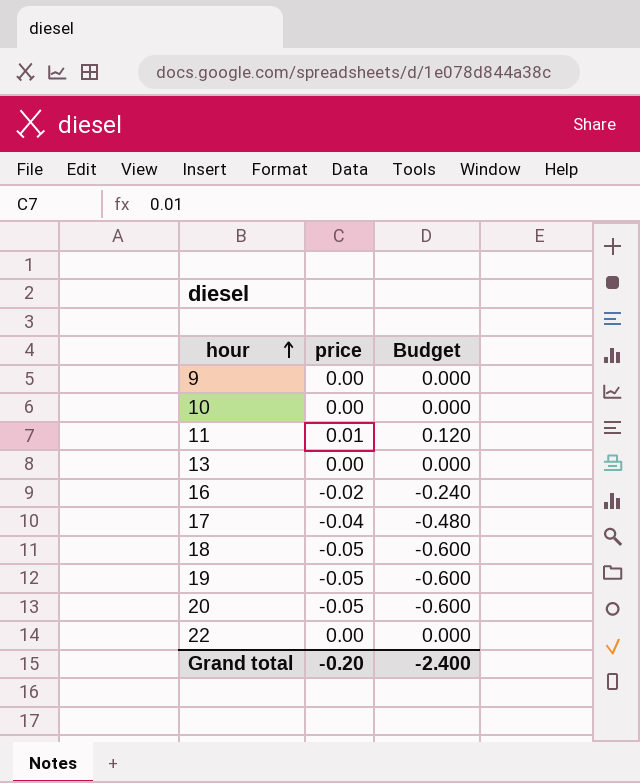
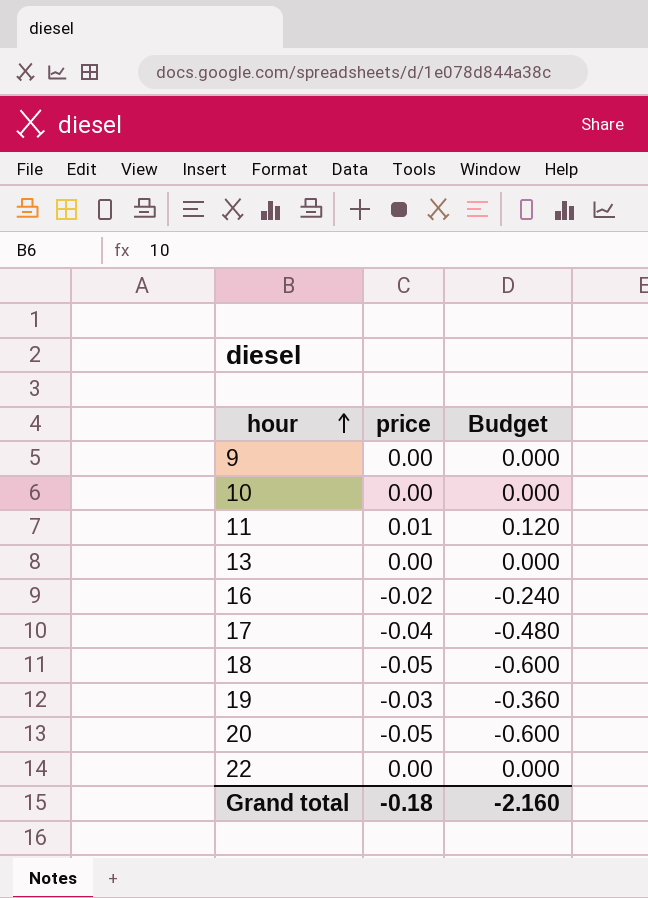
19 | price: -0.05 -> -0.03
19 | Budget: -0.600 -> -0.360
Grand total | price: -0.20 -> -0.18
Grand total | Budget: -2.400 -> -2.160

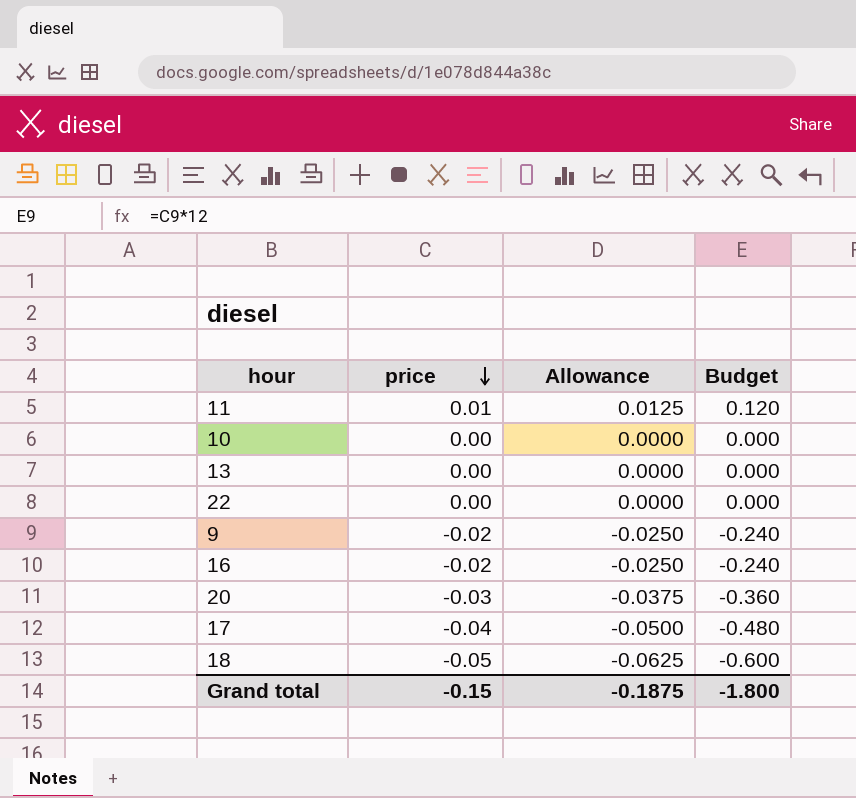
row order: hour ascending -> price descending
column Allowance | formula: none -> [price] * 1.25
row 19: -0.03 | -0.360 -> none
9 | price: 0.00 -> -0.02
9 | Budget: 0.000 -> -0.240
20 | price: -0.05 -> -0.03
20 | Budget: -0.600 -> -0.360
Grand total | price: -0.18 -> -0.15
Grand total | Budget: -2.160 -> -1.800

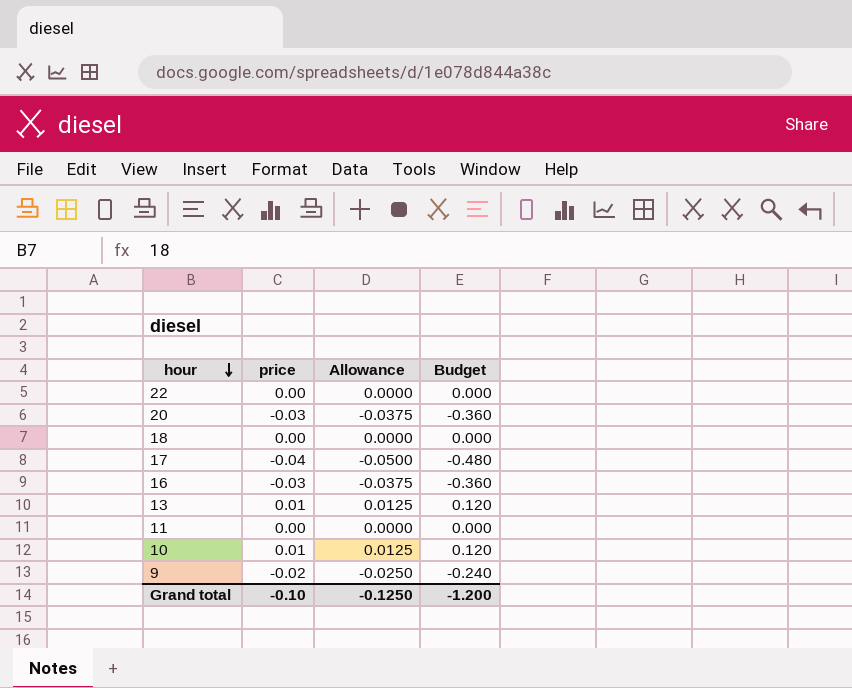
row order: price descending -> hour descending
18 | price: -0.05 -> 0.00
18 | Allowance: -0.0625 -> 0.0000
18 | Budget: -0.600 -> 0.000
16 | price: -0.02 -> -0.03
16 | Allowance: -0.0250 -> -0.0375
16 | Budget: -0.240 -> -0.360
13 | price: 0.00 -> 0.01
13 | Allowance: 0.0000 -> 0.0125
13 | Budget: 0.000 -> 0.120
11 | price: 0.01 -> 0.00
11 | Allowance: 0.0125 -> 0.0000
11 | Budget: 0.120 -> 0.000
10 | price: 0.00 -> 0.01
10 | Allowance: 0.0000 -> 0.0125
10 | Budget: 0.000 -> 0.120
Grand total | price: -0.15 -> -0.10
Grand total | Allowance: -0.1875 -> -0.1250
Grand total | Budget: -1.800 -> -1.200

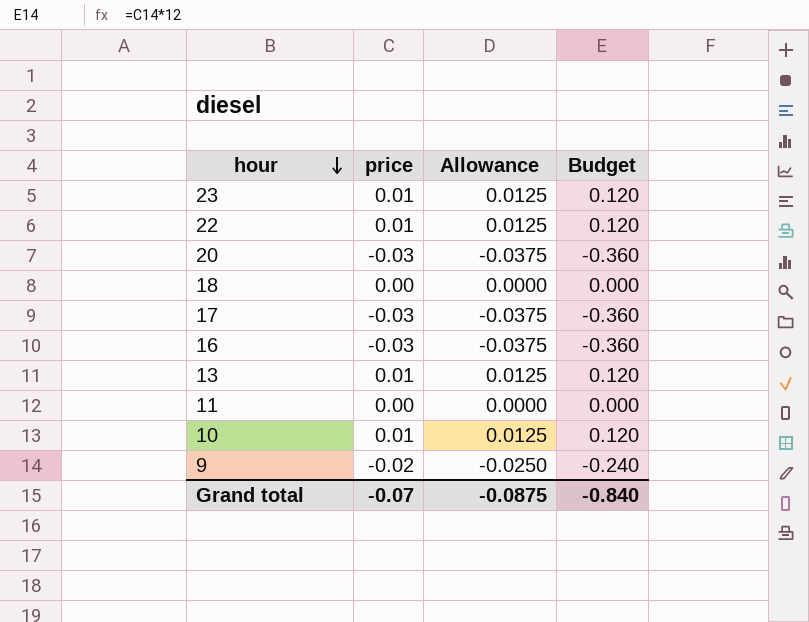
row 23: none -> 0.01 | 0.0125 | 0.120
22 | price: 0.00 -> 0.01
22 | Allowance: 0.0000 -> 0.0125
22 | Budget: 0.000 -> 0.120
17 | price: -0.04 -> -0.03
17 | Allowance: -0.0500 -> -0.0375
17 | Budget: -0.480 -> -0.360
Grand total | price: -0.10 -> -0.07
Grand total | Allowance: -0.1250 -> -0.0875
Grand total | Budget: -1.200 -> -0.840

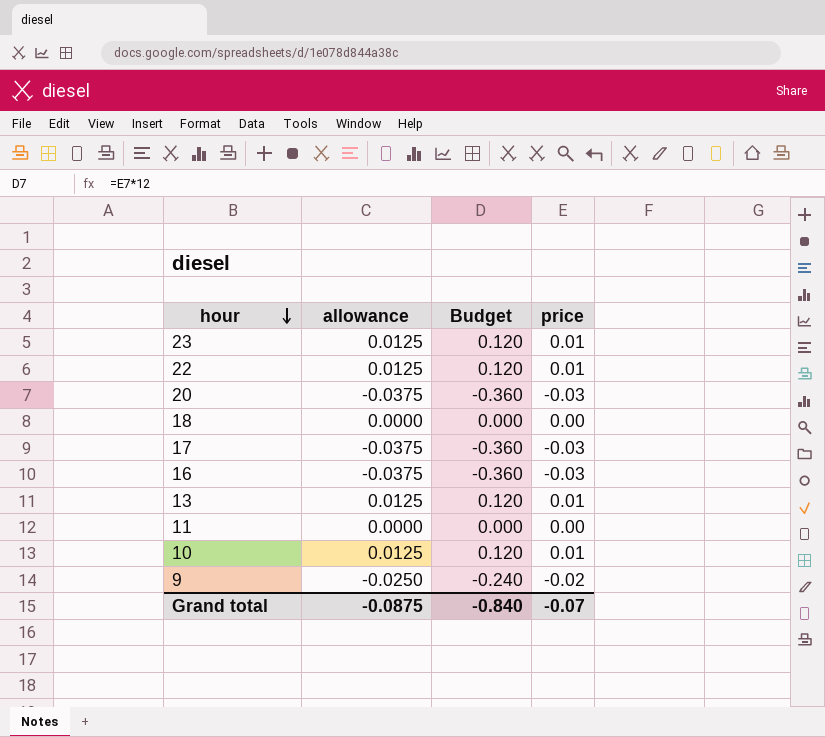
column name: Allowance -> allowance
column price | position: 2 -> 4

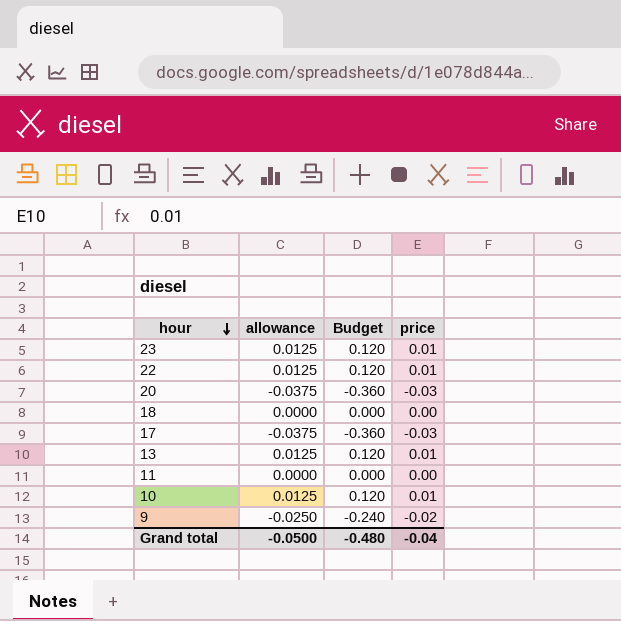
row 16: -0.0375 | -0.360 | -0.03 -> none
Grand total | allowance: -0.0875 -> -0.0500
Grand total | Budget: -0.840 -> -0.480
Grand total | price: -0.07 -> -0.04

